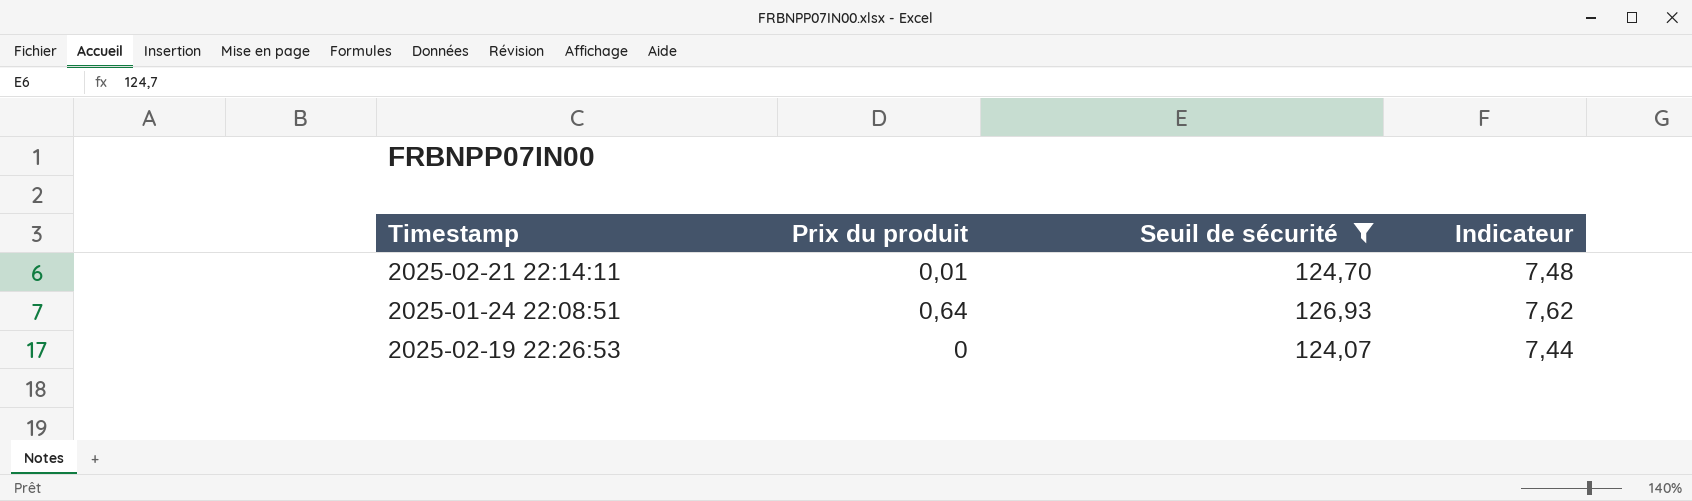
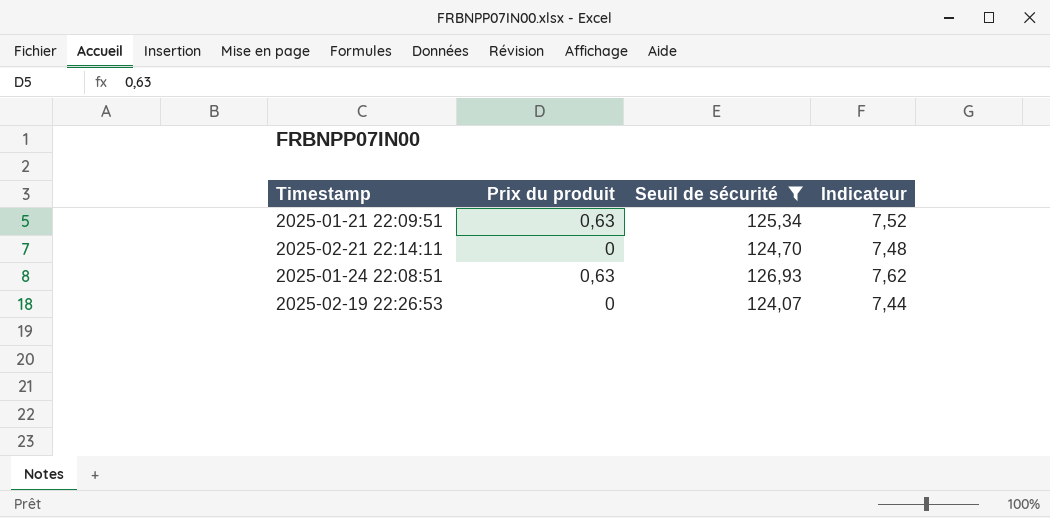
row 2025-01-21 22:09:51: none -> 0,63 | 125,34 | 7,52
2025-02-21 22:14:11 | Prix du produit: 0,01 -> 0
2025-01-24 22:08:51 | Prix du produit: 0,64 -> 0,63

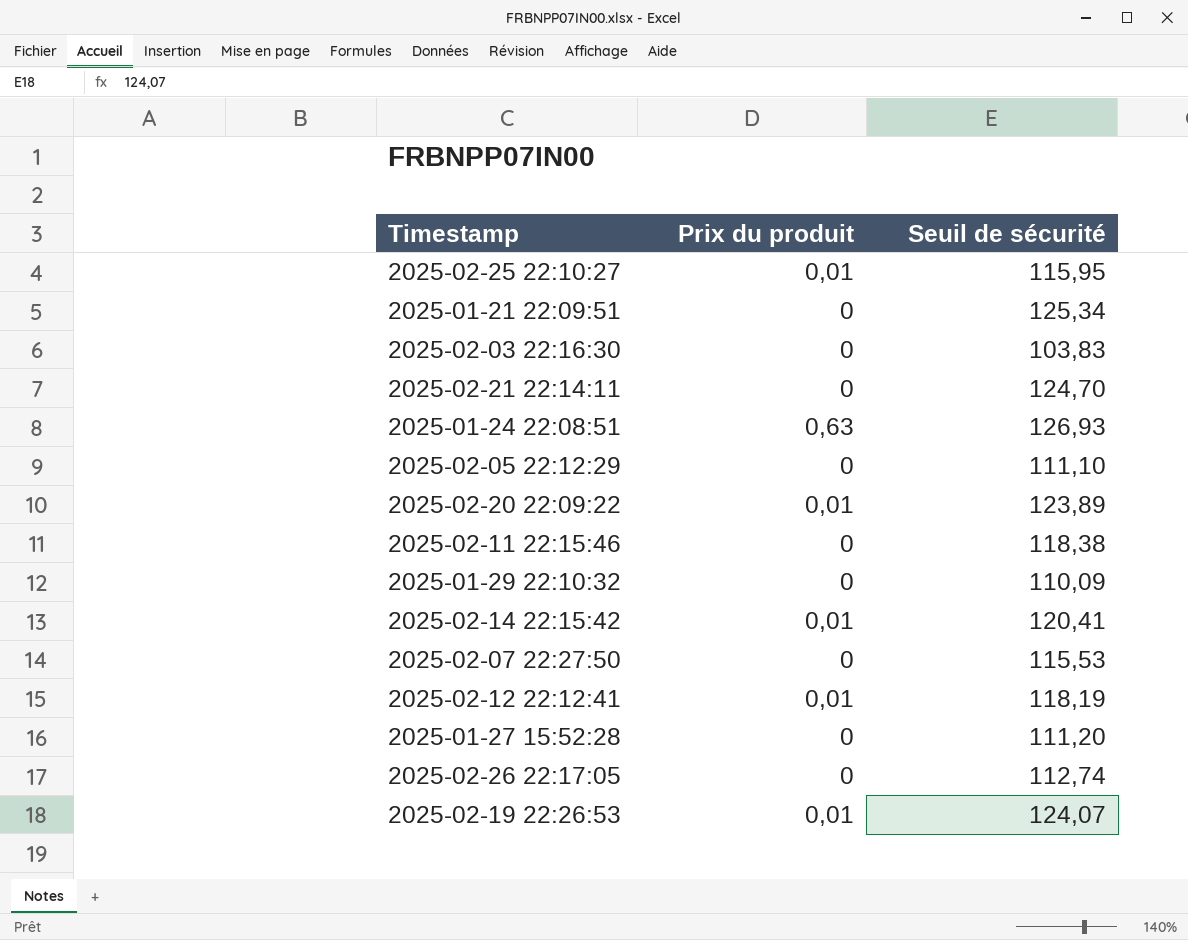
filter: Seuil de sécurité >= 124,07 -> none
column Indicateur | formula: [Seuil de sécurité] * 0,06 -> none
2025-01-21 22:09:51 | Prix du produit: 0,63 -> 0
2025-02-19 22:26:53 | Prix du produit: 0 -> 0,01

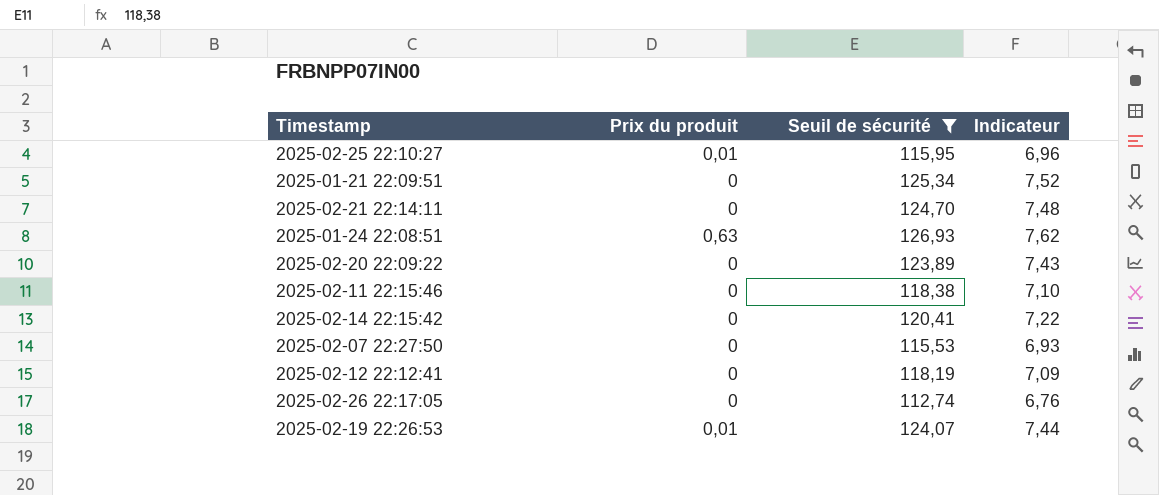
filter: none -> Seuil de sécurité >= 112,74
column Indicateur | formula: none -> [Seuil de sécurité] * 0,06
2025-02-20 22:09:22 | Prix du produit: 0,01 -> 0
2025-02-14 22:15:42 | Prix du produit: 0,01 -> 0
2025-02-12 22:12:41 | Prix du produit: 0,01 -> 0

